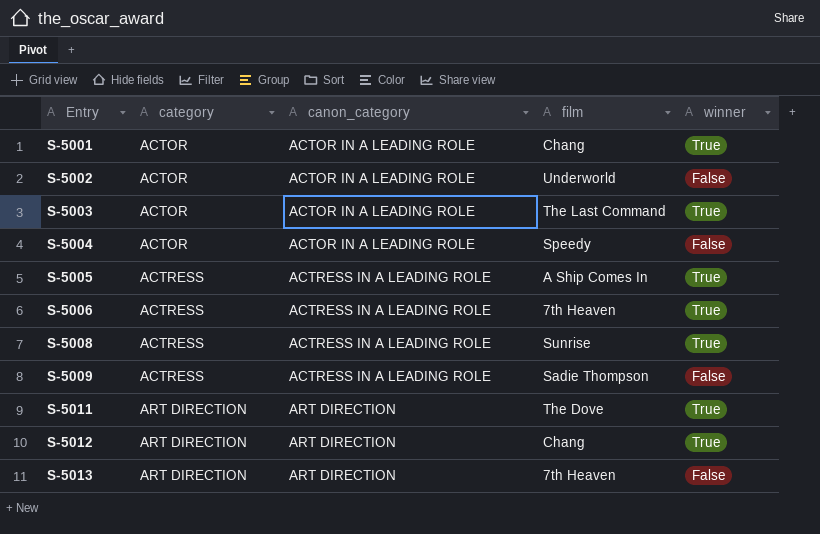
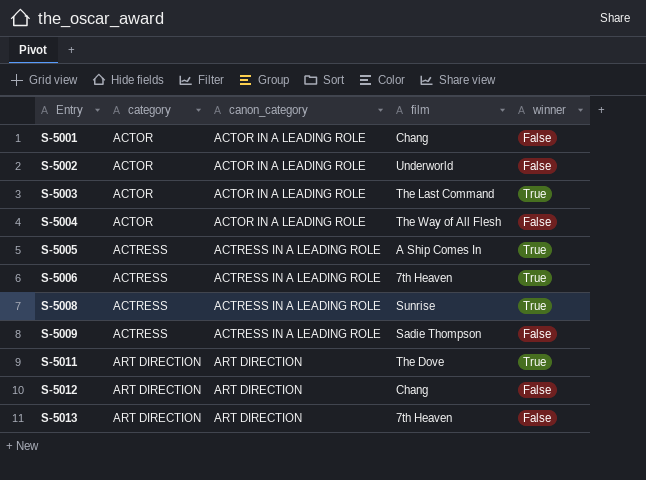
S-5001 | winner: True -> False
S-5004 | film: Speedy -> The Way of All Flesh
S-5012 | winner: True -> False

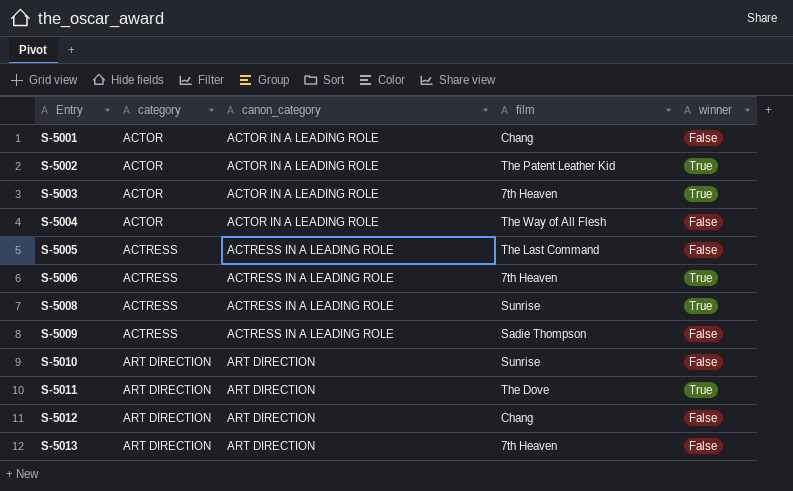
S-5002 | film: Underworld -> The Patent Leather Kid
S-5002 | winner: False -> True
S-5003 | film: The Last Command -> 7th Heaven
S-5005 | film: A Ship Comes In -> The Last Command
S-5005 | winner: True -> False
row S-5010: none -> ART DIRECTION | ART DIRECTION | Sunrise | False

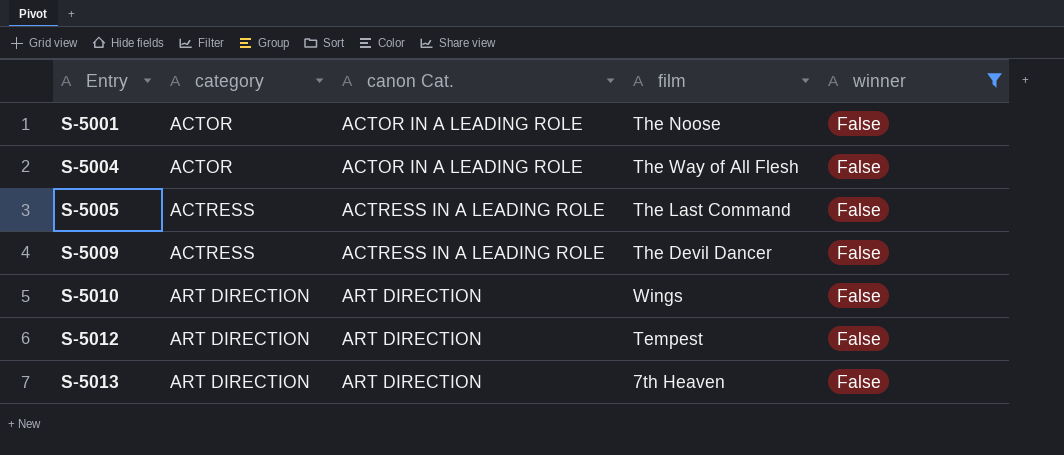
filter: none -> winner = False
column name: canon_category -> canon Cat.
S-5001 | film: Chang -> The Noose
S-5009 | film: Sadie Thompson -> The Devil Dancer
S-5010 | film: Sunrise -> Wings
S-5012 | film: Chang -> Tempest

